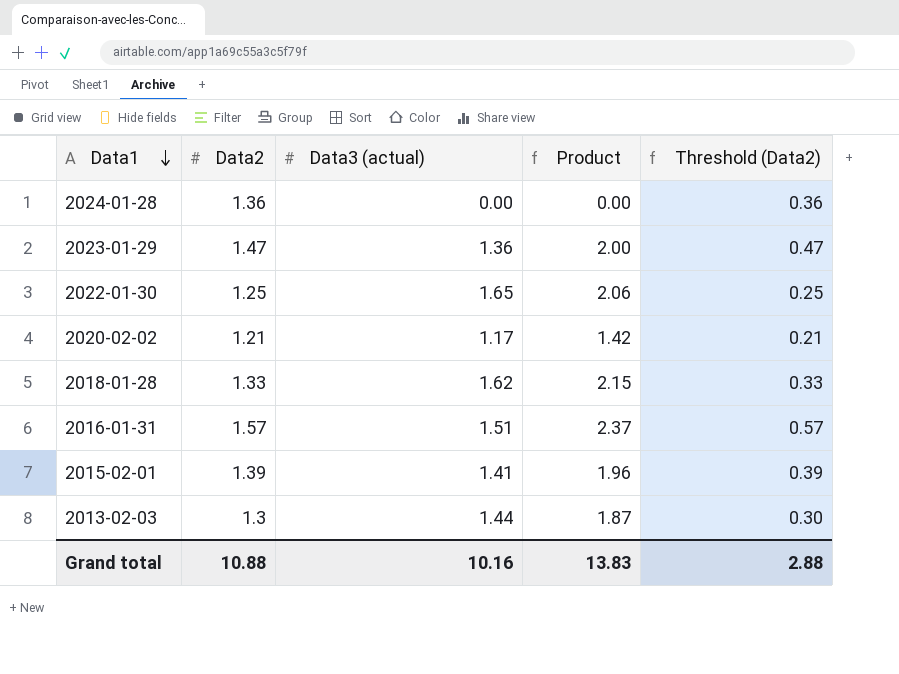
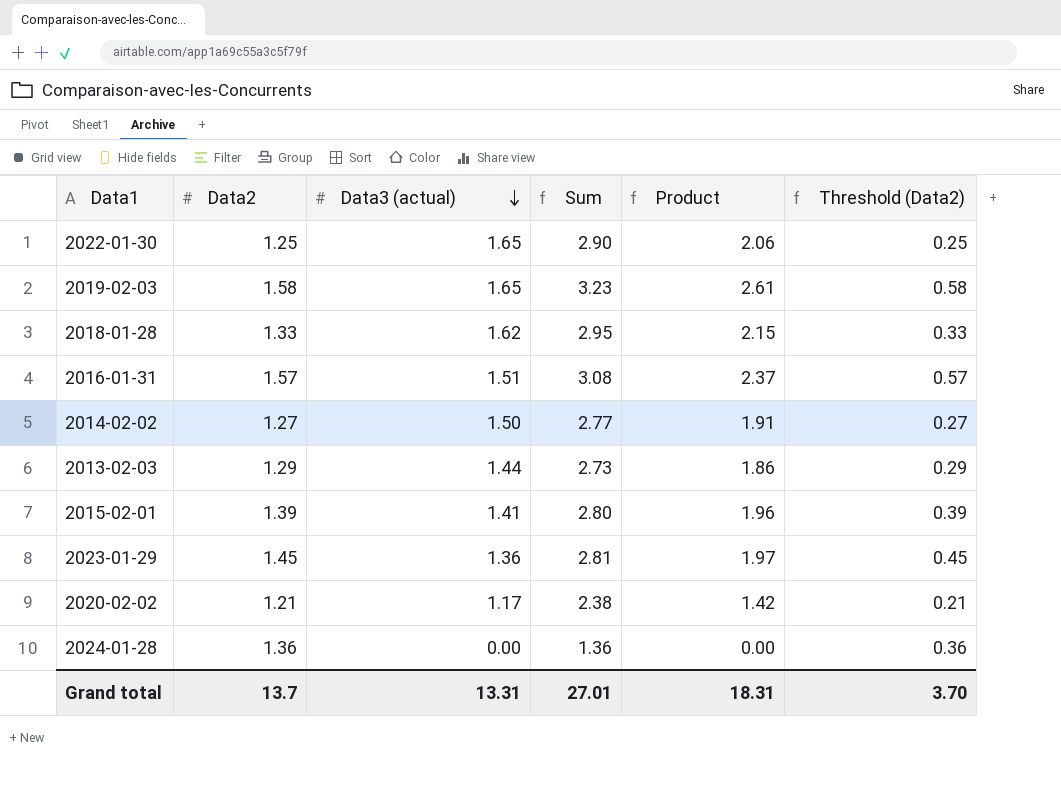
row order: Data1 descending -> Data3 (actual) descending
column Sum | formula: none -> [Data2] + [Data3 (actual)]
row 2019-02-03: none -> 1.58 | 1.65 | 3.23 | 2.61 | 0.58
row 2014-02-02: none -> 1.27 | 1.50 | 2.77 | 1.91 | 0.27
2013-02-03 | Data2: 1.3 -> 1.29
2013-02-03 | Product: 1.87 -> 1.86
2013-02-03 | Threshold (Data2): 0.30 -> 0.29
2023-01-29 | Data2: 1.47 -> 1.45
2023-01-29 | Product: 2.00 -> 1.97
2023-01-29 | Threshold (Data2): 0.47 -> 0.45
Grand total | Data2: 10.88 -> 13.7
Grand total | Data3 (actual): 10.16 -> 13.31
Grand total | Product: 13.83 -> 18.31
Grand total | Threshold (Data2): 2.88 -> 3.70

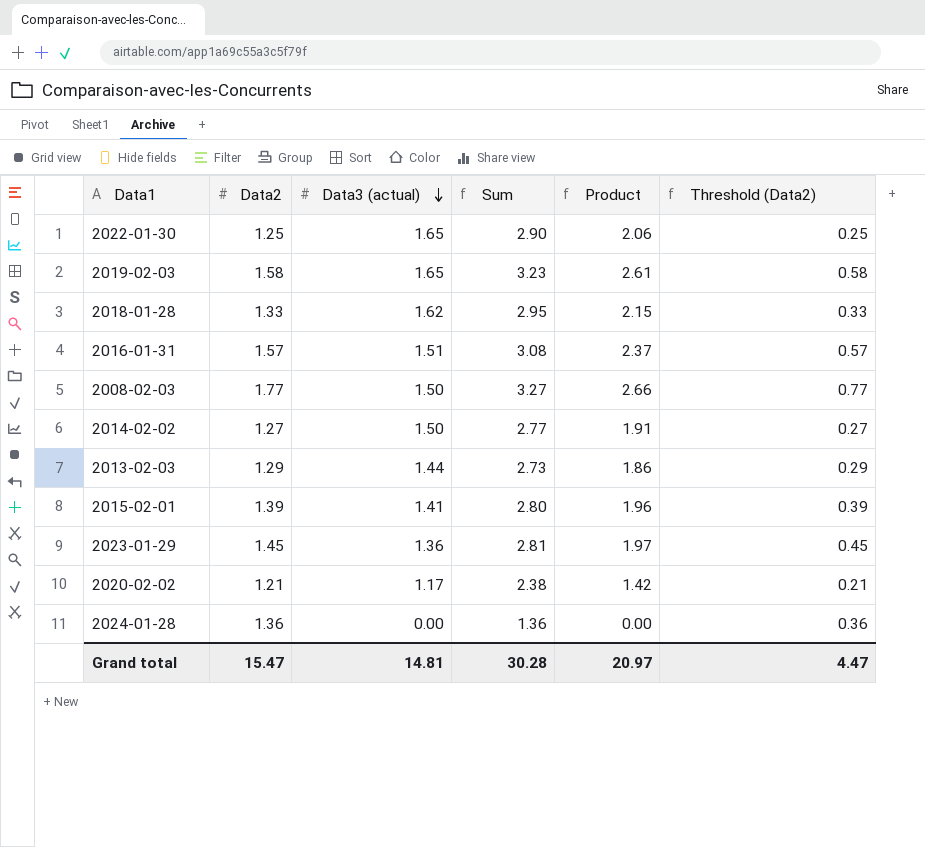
row 2008-02-03: none -> 1.77 | 1.50 | 3.27 | 2.66 | 0.77
Grand total | Data2: 13.7 -> 15.47
Grand total | Data3 (actual): 13.31 -> 14.81
Grand total | Sum: 27.01 -> 30.28
Grand total | Product: 18.31 -> 20.97
Grand total | Threshold (Data2): 3.70 -> 4.47

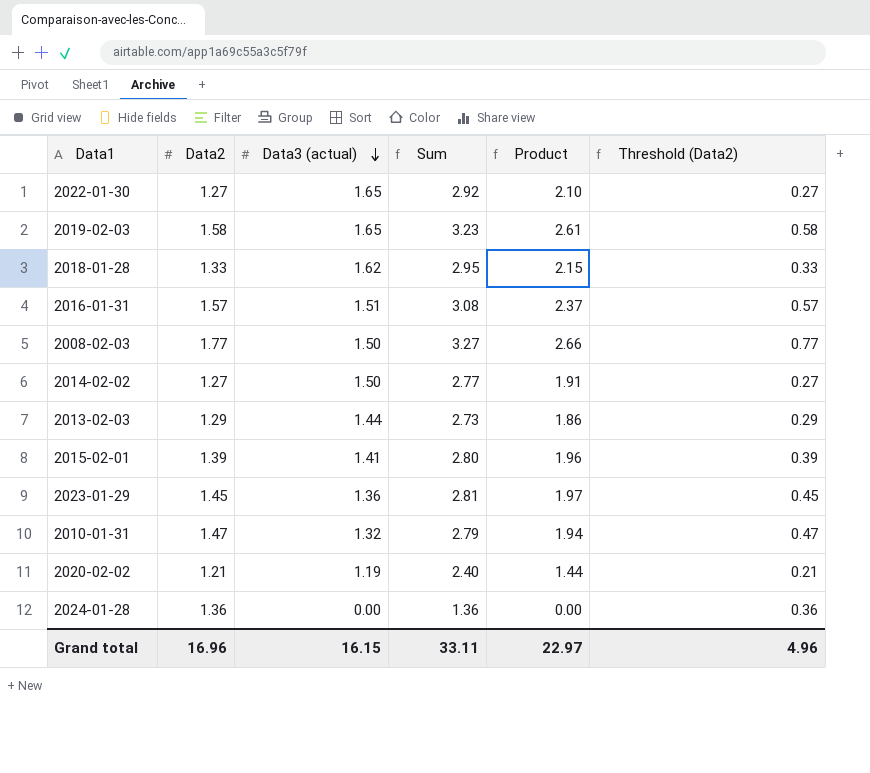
2022-01-30 | Data2: 1.25 -> 1.27
2022-01-30 | Sum: 2.90 -> 2.92
2022-01-30 | Product: 2.06 -> 2.10
2022-01-30 | Threshold (Data2): 0.25 -> 0.27
row 2010-01-31: none -> 1.47 | 1.32 | 2.79 | 1.94 | 0.47
2020-02-02 | Data3 (actual): 1.17 -> 1.19
2020-02-02 | Sum: 2.38 -> 2.40
2020-02-02 | Product: 1.42 -> 1.44
Grand total | Data2: 15.47 -> 16.96
Grand total | Data3 (actual): 14.81 -> 16.15
Grand total | Sum: 30.28 -> 33.11
Grand total | Product: 20.97 -> 22.97
Grand total | Threshold (Data2): 4.47 -> 4.96

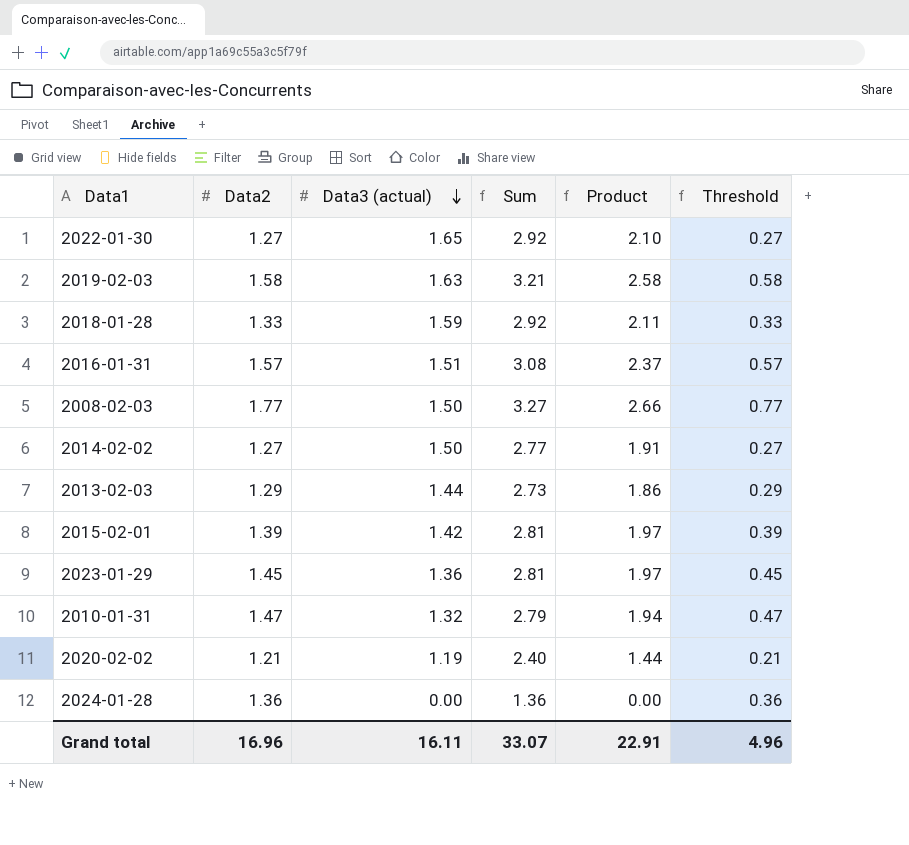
column name: Threshold (Data2) -> Threshold
2019-02-03 | Data3 (actual): 1.65 -> 1.63
2019-02-03 | Sum: 3.23 -> 3.21
2019-02-03 | Product: 2.61 -> 2.58
2018-01-28 | Data3 (actual): 1.62 -> 1.59
2018-01-28 | Sum: 2.95 -> 2.92
2018-01-28 | Product: 2.15 -> 2.11
2015-02-01 | Data3 (actual): 1.41 -> 1.42
2015-02-01 | Sum: 2.80 -> 2.81
2015-02-01 | Product: 1.96 -> 1.97
Grand total | Data3 (actual): 16.15 -> 16.11
Grand total | Sum: 33.11 -> 33.07
Grand total | Product: 22.97 -> 22.91

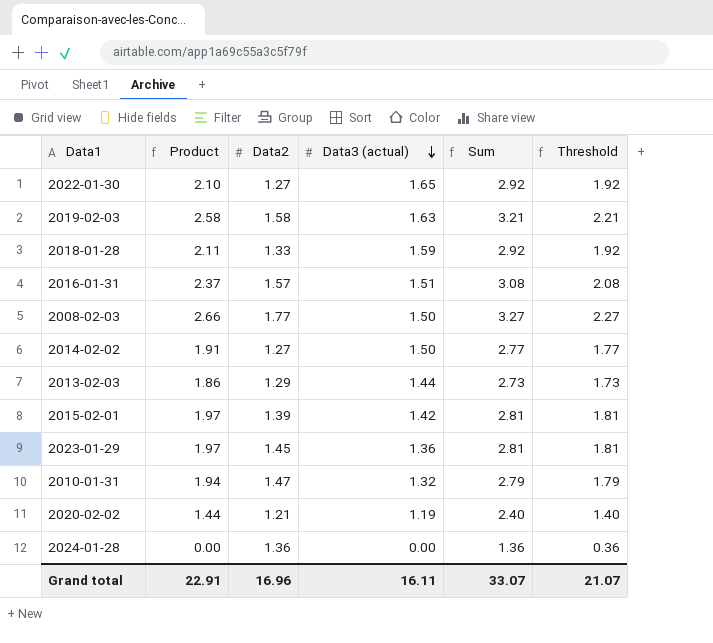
column Product | position: 5 -> 2
column Threshold | formula: [Data2] - 1 -> [Sum] - 1
Grand total | Threshold: 4.96 -> 21.07

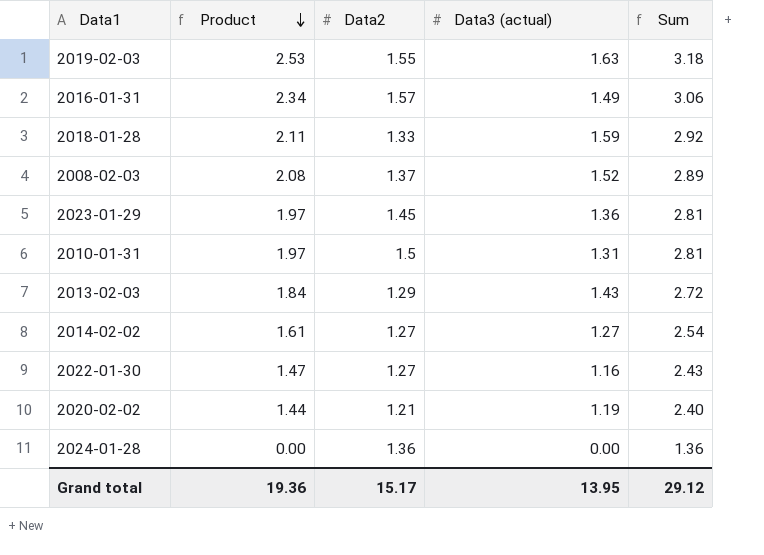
row order: Data3 (actual) descending -> Product descending
column Threshold | formula: [Sum] - 1 -> none
row 2015-02-01: 1.97 | 1.39 | 1.42 | 2.81 | 1.81 -> none
2019-02-03 | Product: 2.58 -> 2.53
2019-02-03 | Data2: 1.58 -> 1.55
2019-02-03 | Sum: 3.21 -> 3.18
2016-01-31 | Product: 2.37 -> 2.34
2016-01-31 | Data3 (actual): 1.51 -> 1.49
2016-01-31 | Sum: 3.08 -> 3.06
2008-02-03 | Product: 2.66 -> 2.08
2008-02-03 | Data2: 1.77 -> 1.37
2008-02-03 | Data3 (actual): 1.50 -> 1.52
2008-02-03 | Sum: 3.27 -> 2.89
2010-01-31 | Product: 1.94 -> 1.97
2010-01-31 | Data2: 1.47 -> 1.5
2010-01-31 | Data3 (actual): 1.32 -> 1.31
2010-01-31 | Sum: 2.79 -> 2.81
2013-02-03 | Product: 1.86 -> 1.84
2013-02-03 | Data3 (actual): 1.44 -> 1.43
2013-02-03 | Sum: 2.73 -> 2.72
2014-02-02 | Product: 1.91 -> 1.61
2014-02-02 | Data3 (actual): 1.50 -> 1.27
2014-02-02 | Sum: 2.77 -> 2.54
2022-01-30 | Product: 2.10 -> 1.47
2022-01-30 | Data3 (actual): 1.65 -> 1.16
2022-01-30 | Sum: 2.92 -> 2.43
Grand total | Product: 22.91 -> 19.36
Grand total | Data2: 16.96 -> 15.17
Grand total | Data3 (actual): 16.11 -> 13.95
Grand total | Sum: 33.07 -> 29.12

